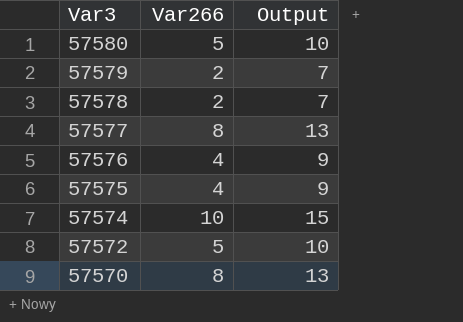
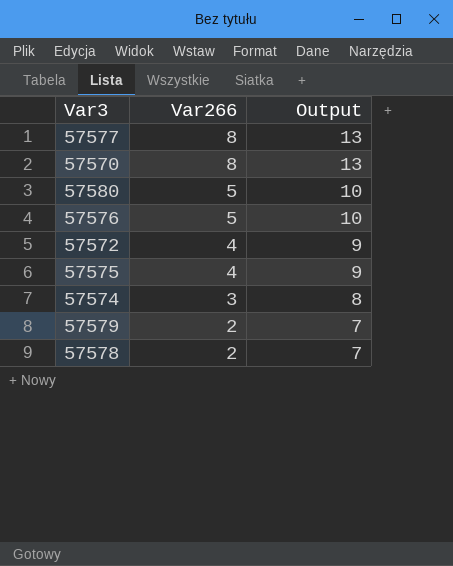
row order: Var3 descending -> Var266 descending
57576 | Var266: 4 -> 5
57576 | Output: 9 -> 10
57572 | Var266: 5 -> 4
57572 | Output: 10 -> 9
57574 | Var266: 10 -> 3
57574 | Output: 15 -> 8

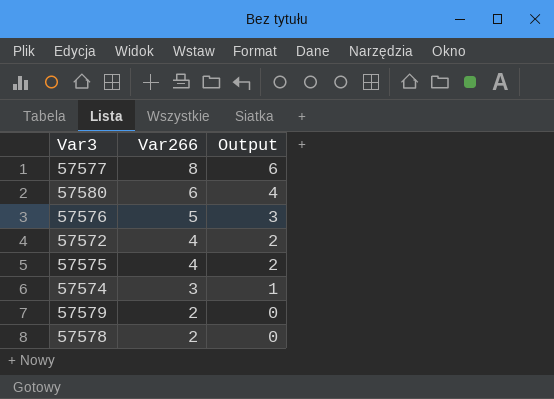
column Output | formula: [Var266] + 5 -> [Var266] - 2
row 57570: 8 | 13 -> none
57580 | Var266: 5 -> 6

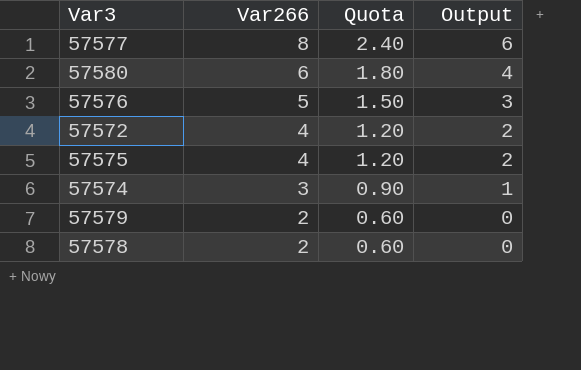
column Quota | formula: none -> [Var266] * 0.3

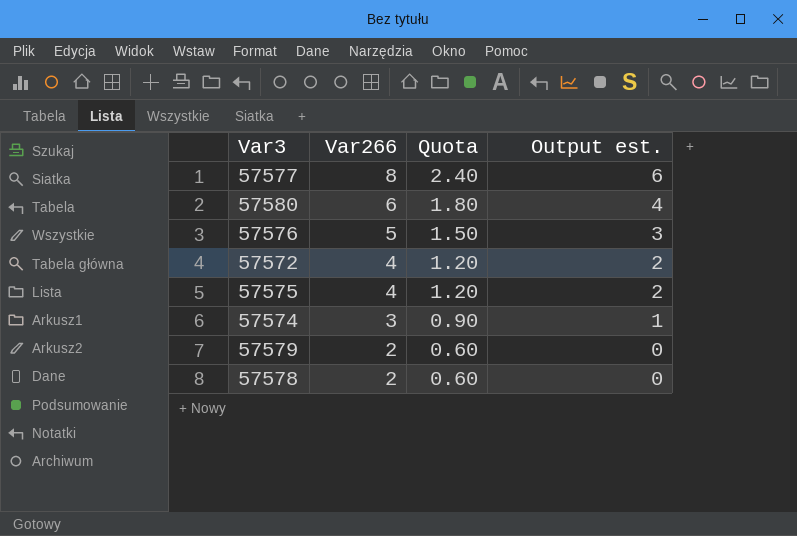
column name: Output -> Output est.

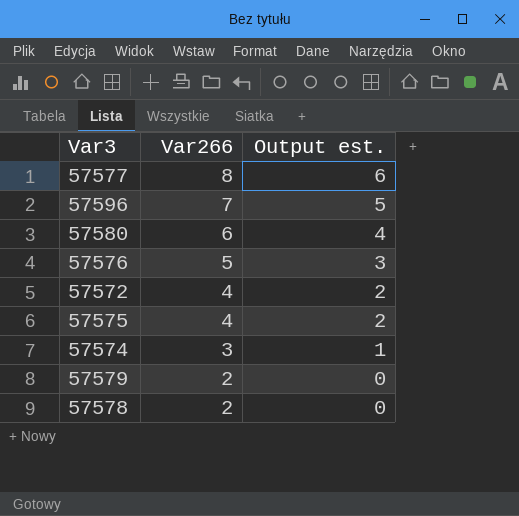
column Quota | formula: [Var266] * 0.3 -> none
row 57596: none -> 7 | 5

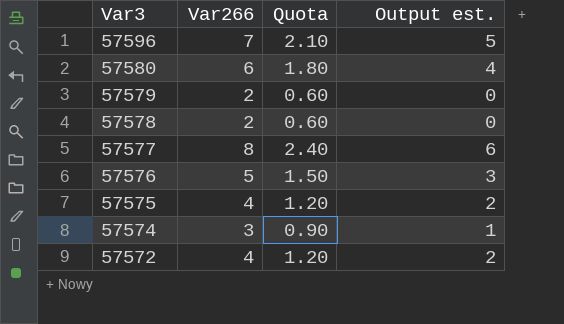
row order: Var266 descending -> Var3 descending
column Quota | formula: none -> [Var266] * 0.3

